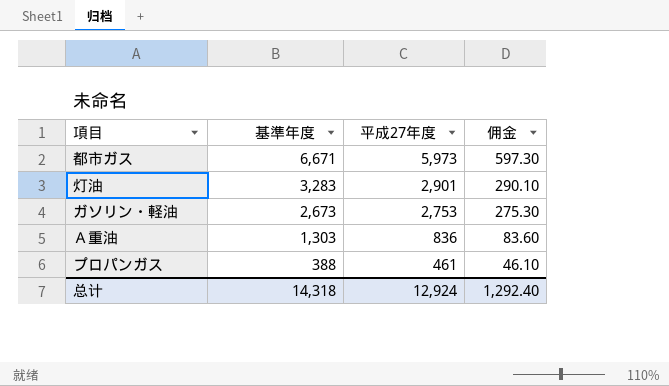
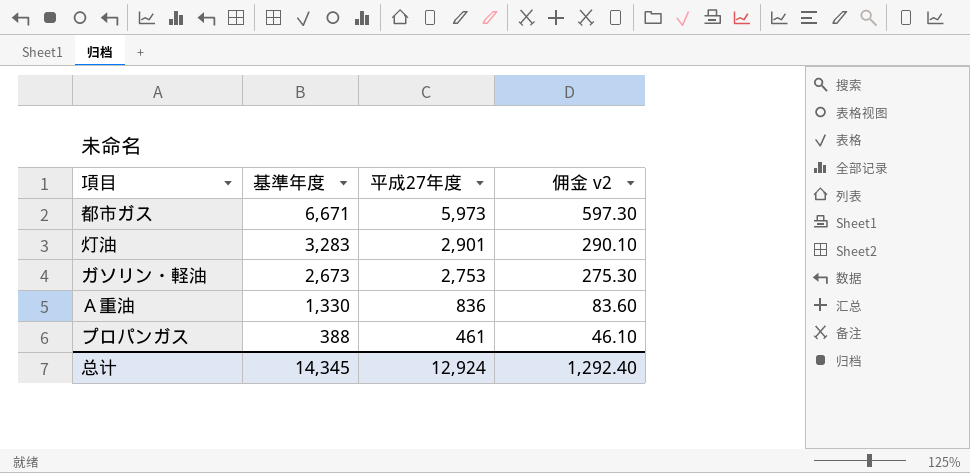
column name: 佣金 -> 佣金 v2
Ａ重油 | 基準年度: 1,303 -> 1,330
总计 | 基準年度: 14,318 -> 14,345

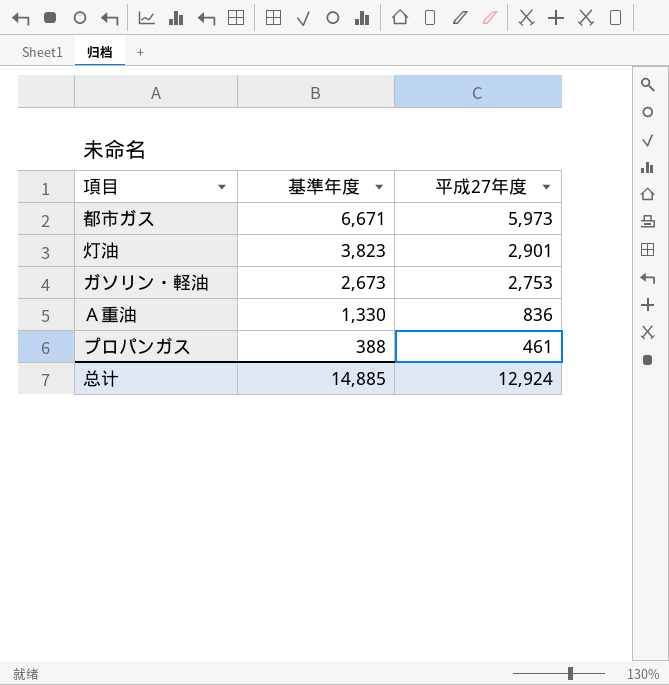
column 佣金 v2 | formula: [平成27年度] * 0.1 -> none
灯油 | 基準年度: 3,283 -> 3,823
总计 | 基準年度: 14,345 -> 14,885

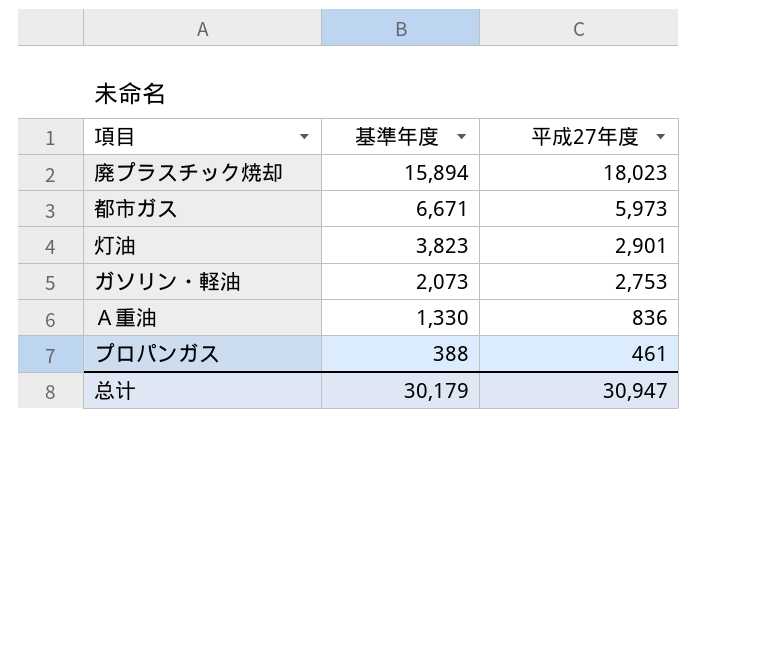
row 廃プラスチック焼却: none -> 15,894 | 18,023
ガソリン・軽油 | 基準年度: 2,673 -> 2,073
总计 | 基準年度: 14,885 -> 30,179
总计 | 平成27年度: 12,924 -> 30,947

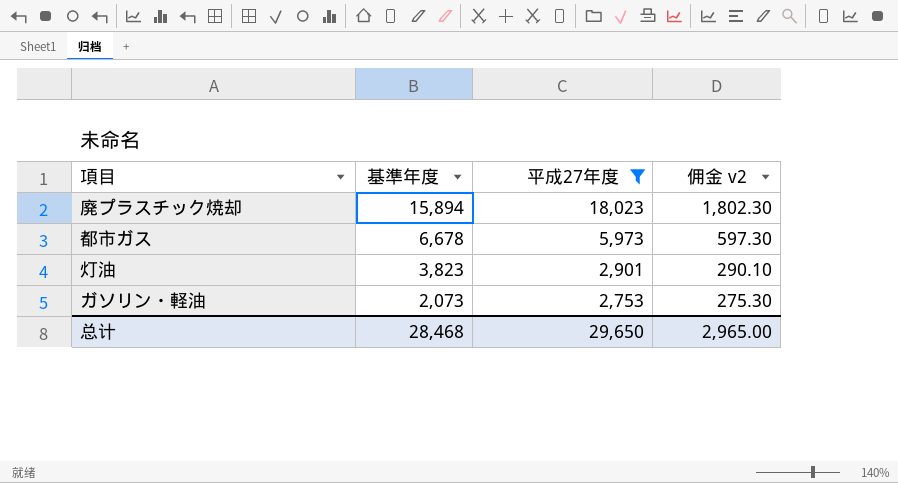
filter: none -> 平成27年度 >= 2,753
column 佣金 v2 | formula: none -> [平成27年度] * 0.1
都市ガス | 基準年度: 6,671 -> 6,678
总计 | 基準年度: 30,179 -> 28,468
总计 | 平成27年度: 30,947 -> 29,650

